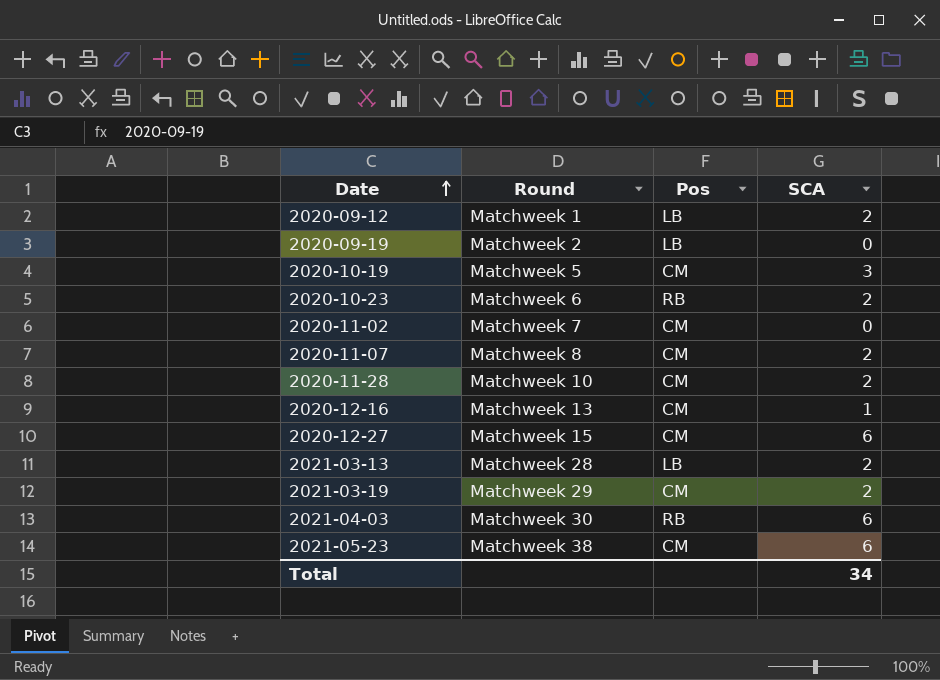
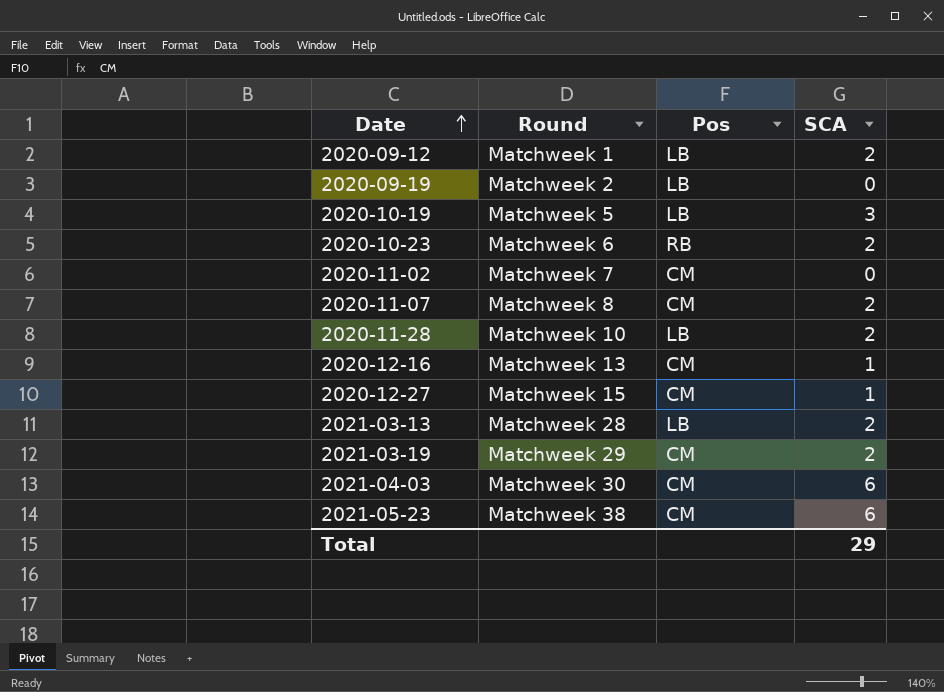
2020-10-19 | Pos: CM -> LB
2020-11-28 | Pos: CM -> LB
2020-12-27 | SCA: 6 -> 1
2021-04-03 | Pos: RB -> CM
Total | SCA: 34 -> 29

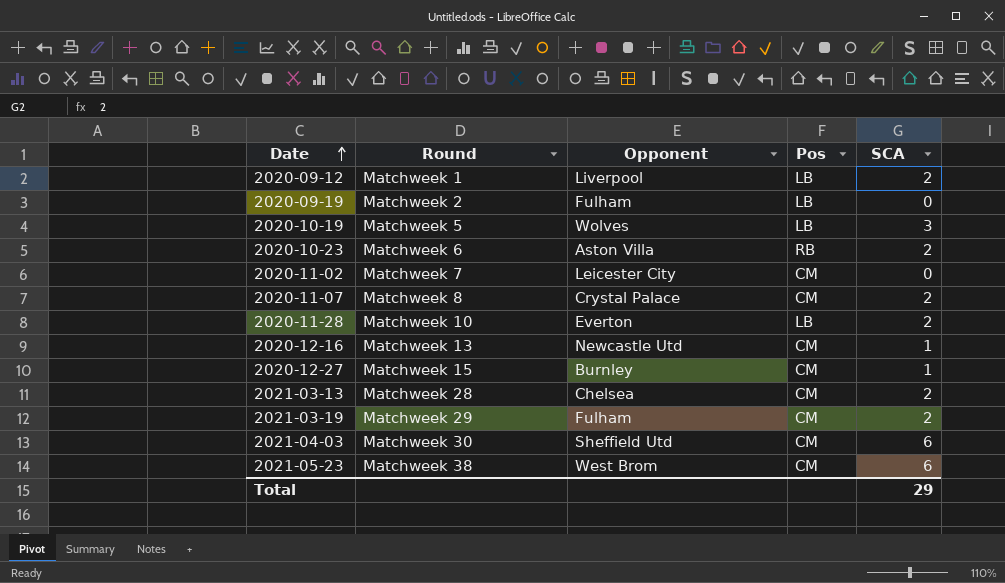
column Opponent | position: none -> 3
2021-03-13 | Pos: LB -> CM

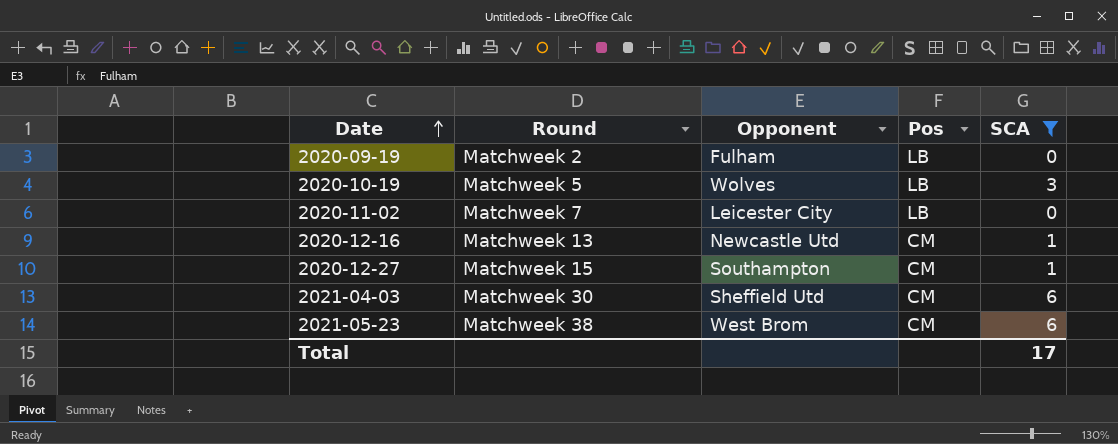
filter: none -> SCA != 2
2020-11-02 | Pos: CM -> LB
2020-12-27 | Opponent: Burnley -> Southampton
Total | SCA: 29 -> 17

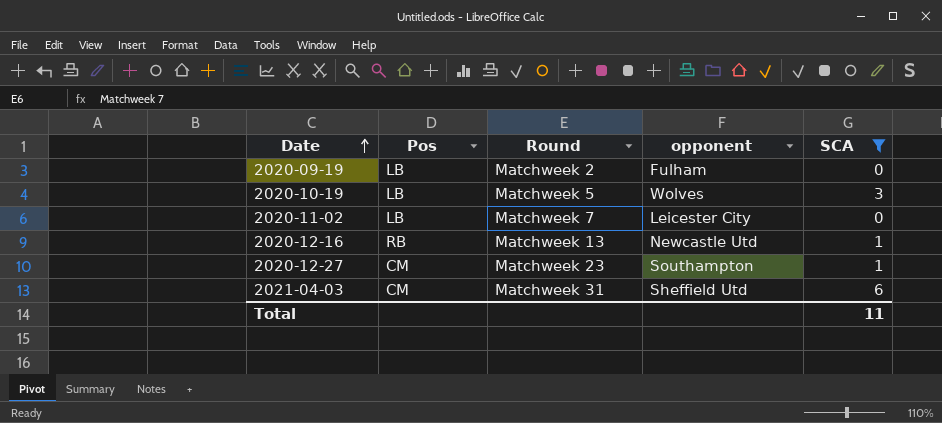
column Pos | position: 4 -> 2
column name: Opponent -> opponent
row 2021-05-23: Matchweek 38 | West Brom | CM | 6 -> none
2020-12-16 | Pos: CM -> RB
2020-12-27 | Round: Matchweek 15 -> Matchweek 23
2021-04-03 | Round: Matchweek 30 -> Matchweek 31
Total | SCA: 17 -> 11

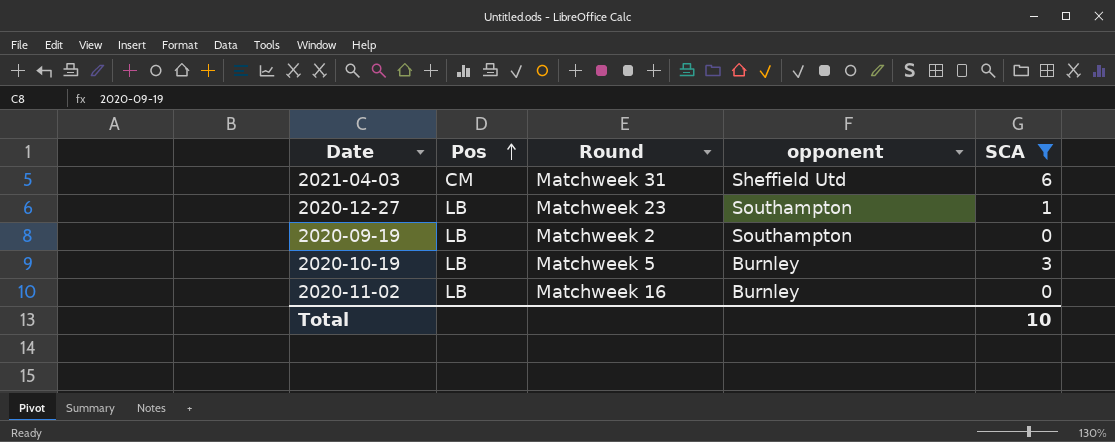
row order: Date ascending -> Pos ascending
row 2020-12-16: RB | Matchweek 13 | Newcastle Utd | 1 -> none
2020-12-27 | Pos: CM -> LB
2020-09-19 | opponent: Fulham -> Southampton
2020-10-19 | opponent: Wolves -> Burnley
2020-11-02 | Round: Matchweek 7 -> Matchweek 16
2020-11-02 | opponent: Leicester City -> Burnley
Total | SCA: 11 -> 10

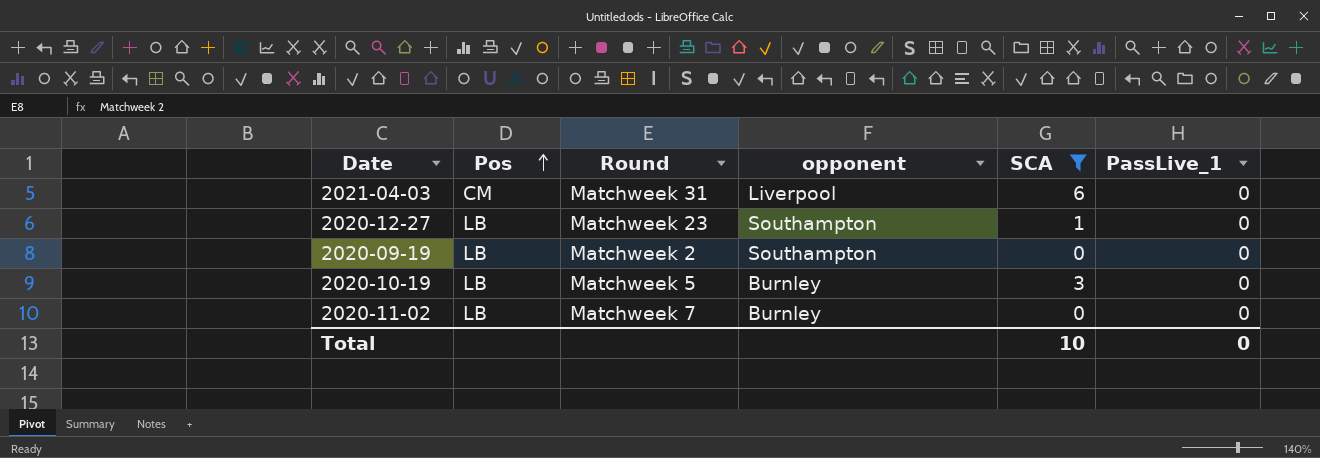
column PassLive_1 | position: none -> 6
2021-04-03 | opponent: Sheffield Utd -> Liverpool
2020-11-02 | Round: Matchweek 16 -> Matchweek 7

